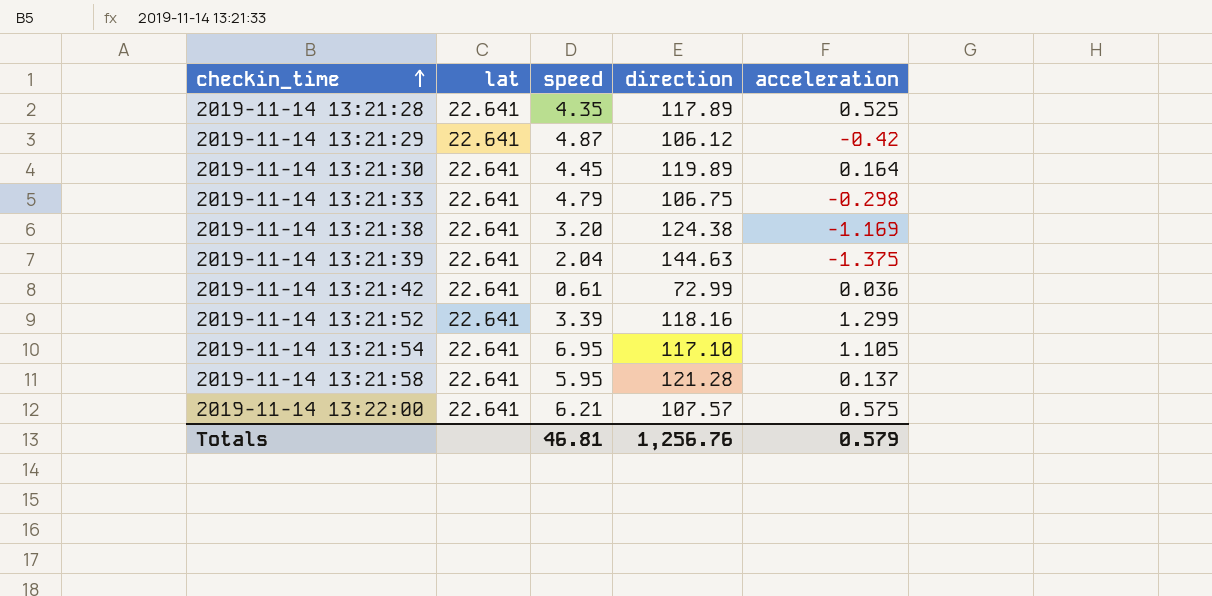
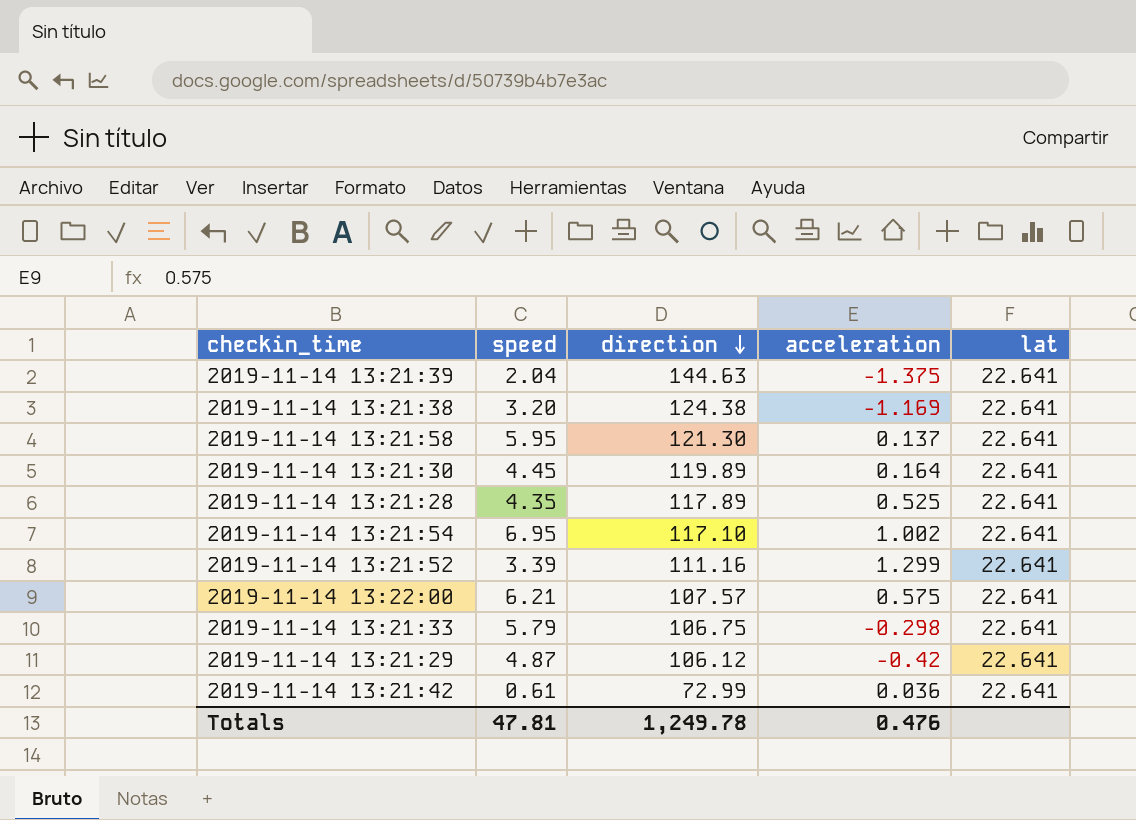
row order: checkin_time ascending -> direction descending
column lat | position: 2 -> 5
2019-11-14 13:21:58 | direction: 121.28 -> 121.30
2019-11-14 13:21:54 | acceleration: 1.105 -> 1.002
2019-11-14 13:21:52 | direction: 118.16 -> 111.16
2019-11-14 13:21:33 | speed: 4.79 -> 5.79
Totals | speed: 46.81 -> 47.81
Totals | direction: 1,256.76 -> 1,249.78
Totals | acceleration: 0.579 -> 0.476

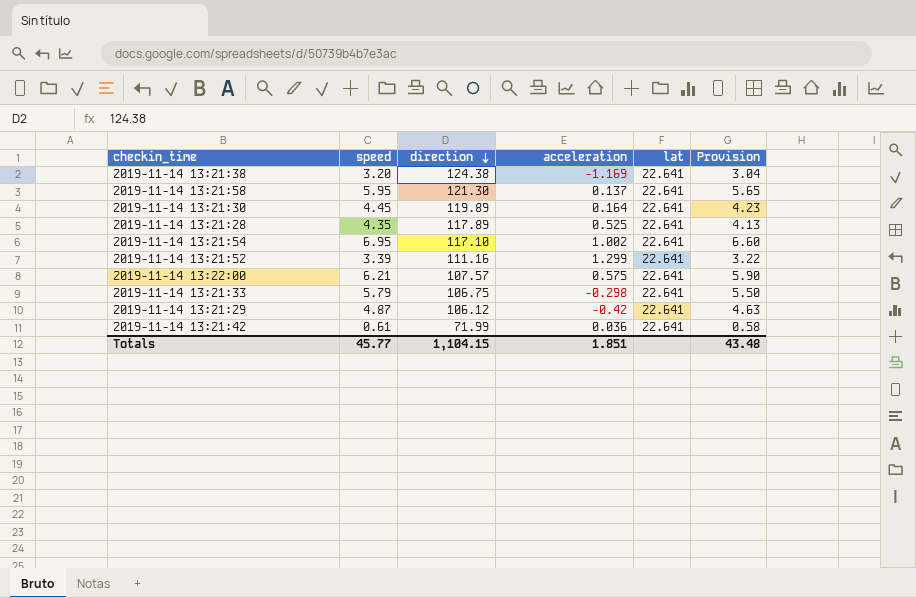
column Provision | formula: none -> [speed] * 0.95
row 2019-11-14 13:21:39: 2.04 | 144.63 | -1.375 | 22.641 -> none
2019-11-14 13:21:42 | direction: 72.99 -> 71.99
Totals | speed: 47.81 -> 45.77
Totals | direction: 1,249.78 -> 1,104.15
Totals | acceleration: 0.476 -> 1.851

